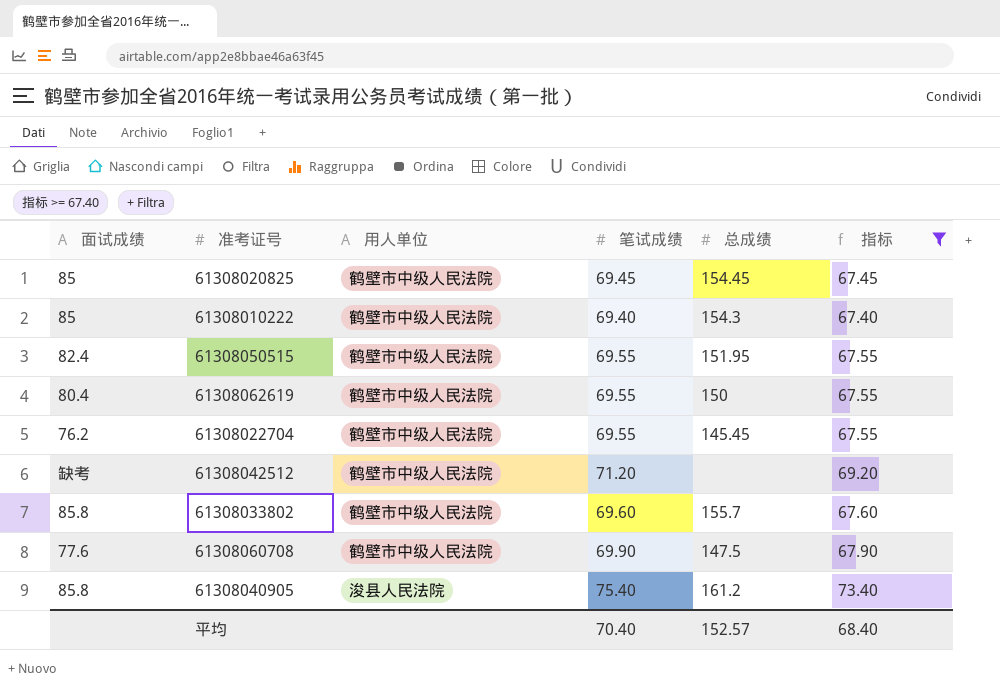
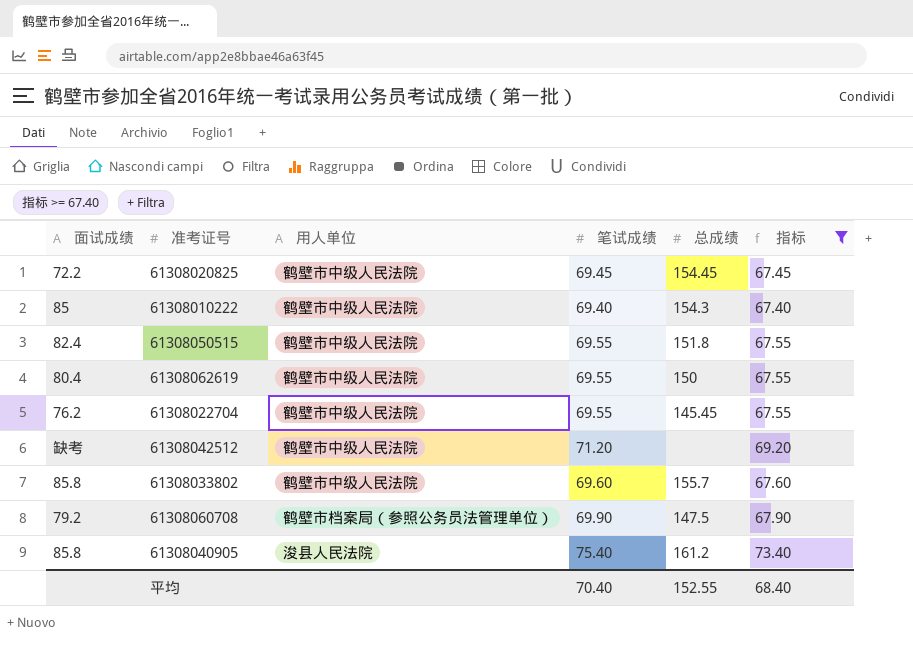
61308020825 | 面试成绩: 85 -> 72.2
61308050515 | 总成绩: 151.95 -> 151.8
61308060708 | 面试成绩: 77.6 -> 79.2
61308060708 | 用人单位: 鹤壁市中级人民法院 -> 鹤壁市档案局（参照公务员法管理单位）
平均 | 总成绩: 152.57 -> 152.55

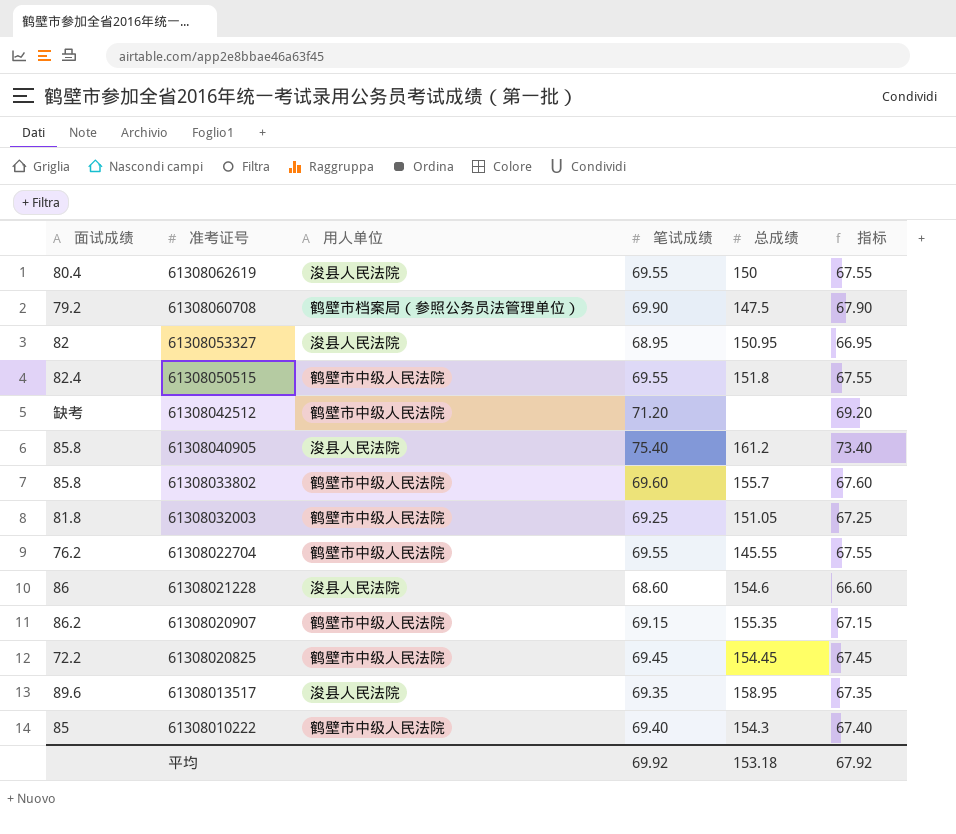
filter: 指标 >= 67.40 -> none
row order: none -> 准考证号 descending
61308062619 | 用人单位: 鹤壁市中级人民法院 -> 浚县人民法院
61308022704 | 总成绩: 145.45 -> 145.55
平均 | 笔试成绩: 70.40 -> 69.92
平均 | 总成绩: 152.55 -> 153.18
平均 | 指标: 68.40 -> 67.92

